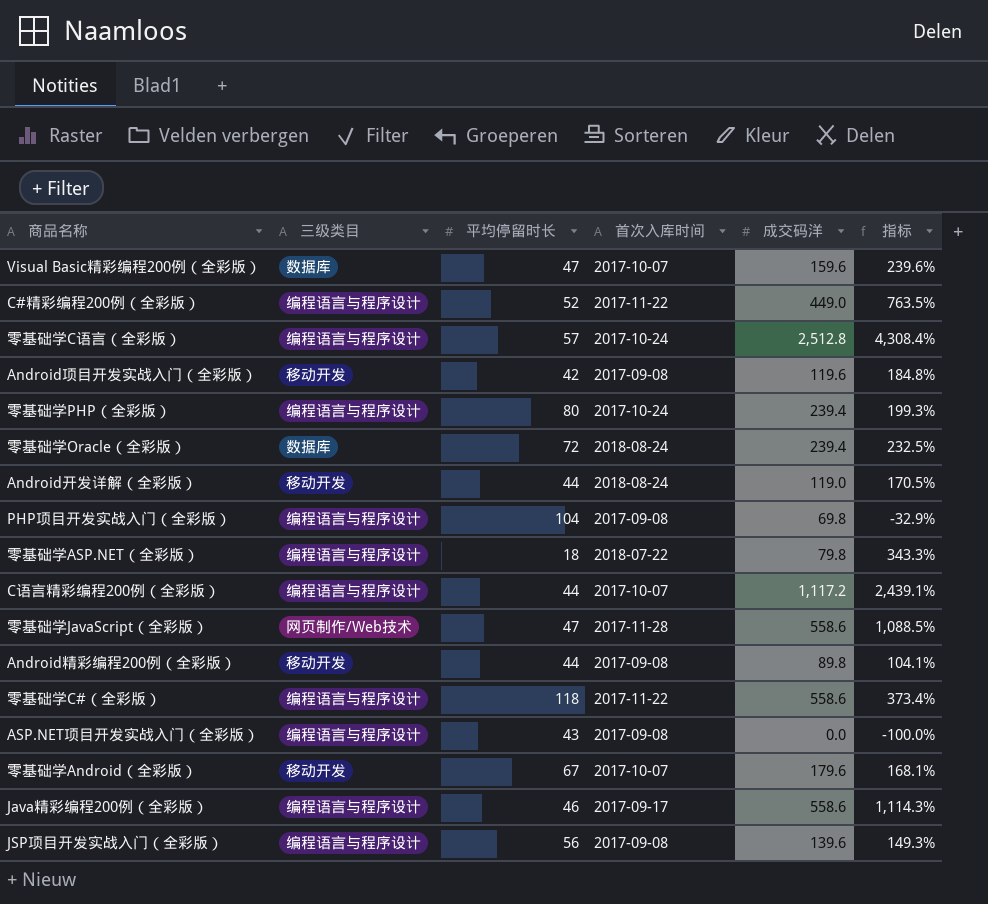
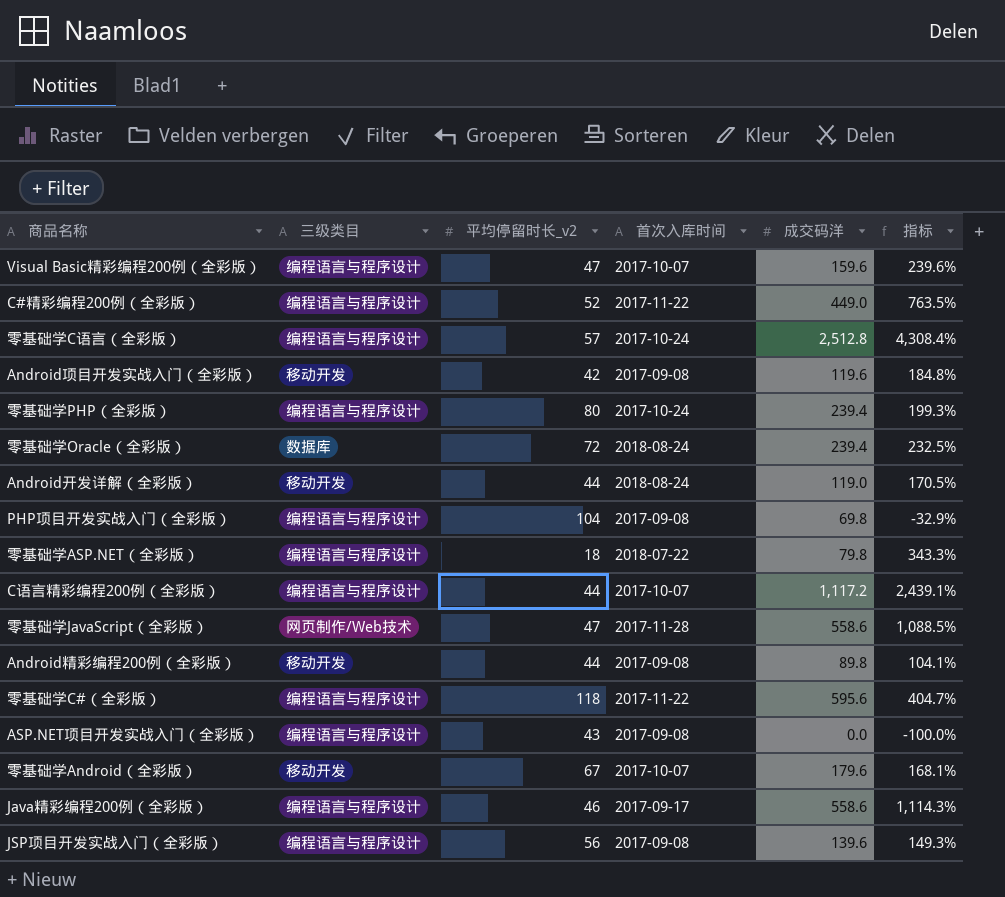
column name: 平均停留时长 -> 平均停留时长_v2
Visual Basic精彩编程200例（全彩版） | 三级类目: 数据库 -> 编程语言与程序设计
零基础学C#（全彩版） | 成交码洋: 558.6 -> 595.6
零基础学C#（全彩版） | 指标: 373.4% -> 404.7%

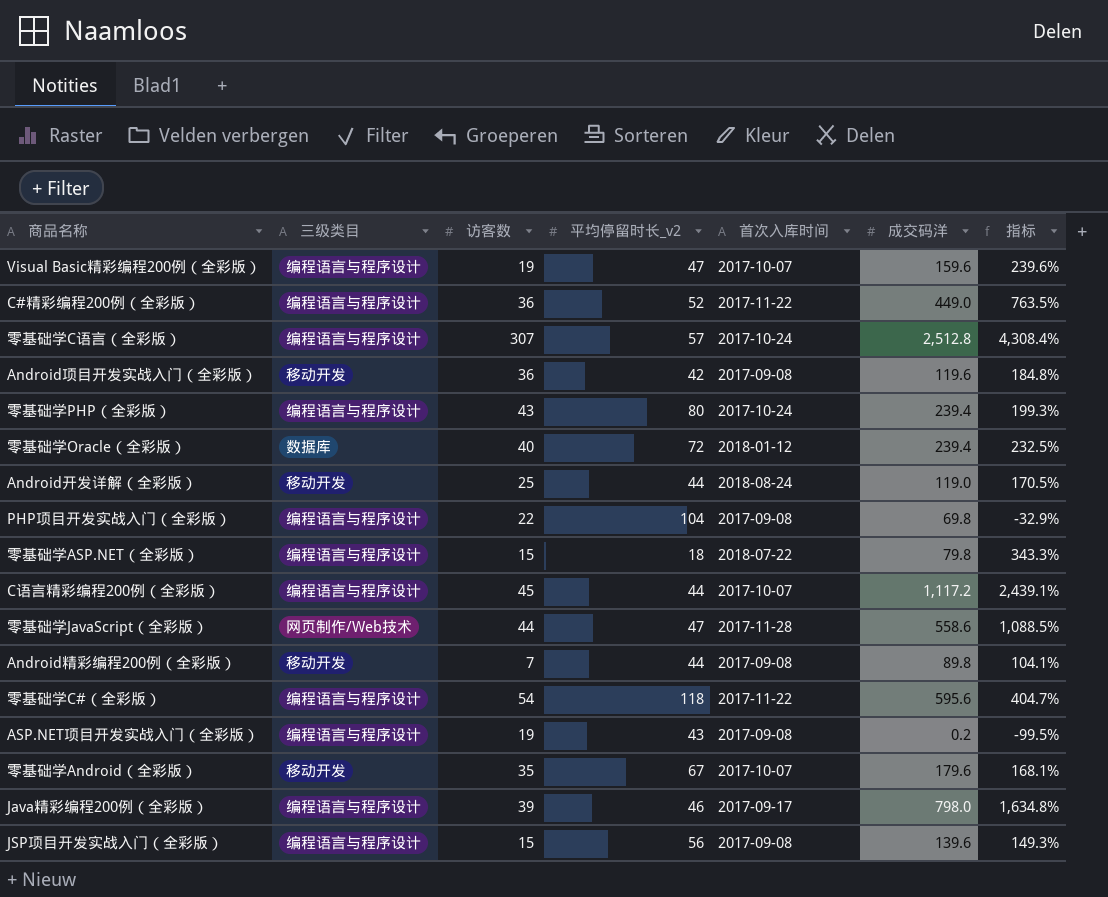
column 访客数 | position: none -> 3
零基础学Oracle（全彩版） | 首次入库时间: 2018-08-24 -> 2018-01-12
ASP.NET项目开发实战入门（全彩版） | 成交码洋: 0.0 -> 0.2
ASP.NET项目开发实战入门（全彩版） | 指标: -100.0% -> -99.5%
Java精彩编程200例（全彩版） | 成交码洋: 558.6 -> 798.0
Java精彩编程200例（全彩版） | 指标: 1,114.3% -> 1,634.8%

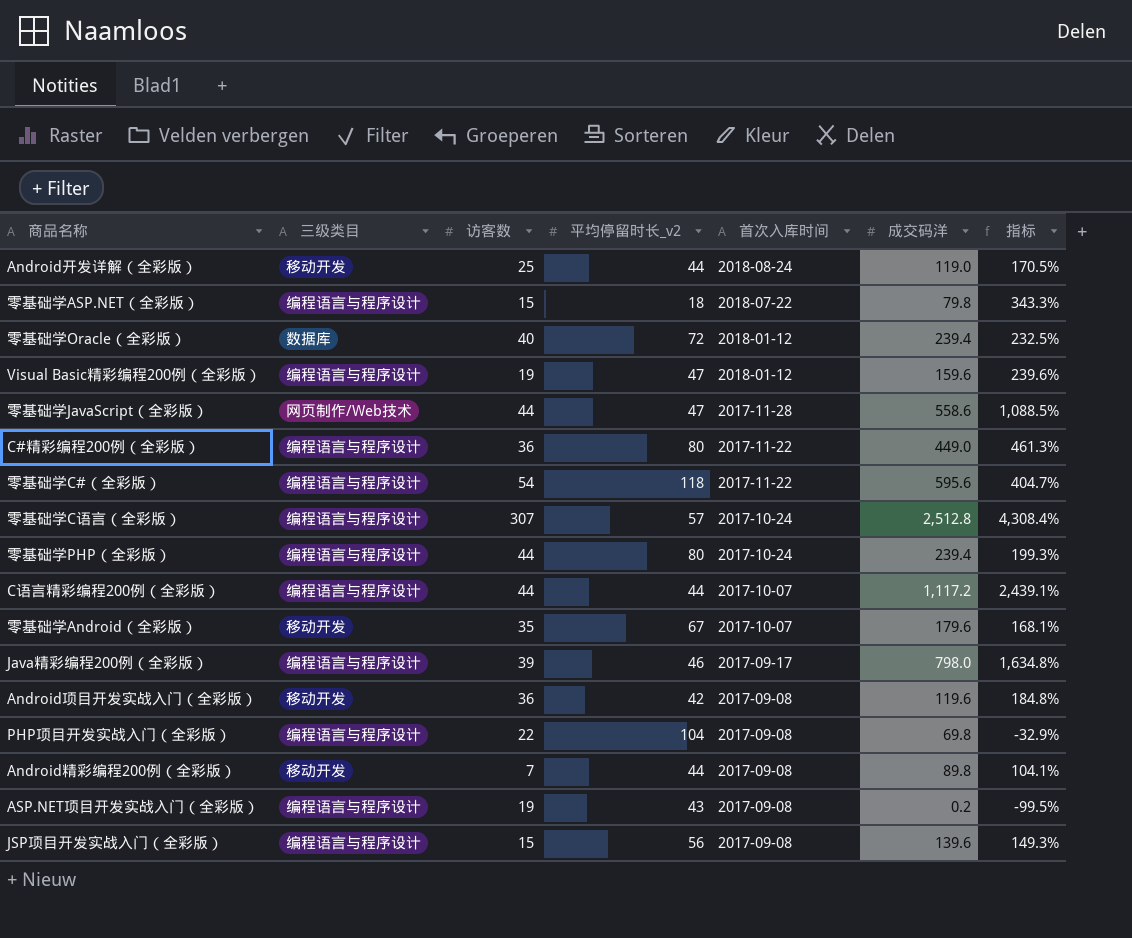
row order: none -> 首次入库时间 descending
Visual Basic精彩编程200例（全彩版） | 首次入库时间: 2017-10-07 -> 2018-01-12
C#精彩编程200例（全彩版） | 平均停留时长_v2: 52 -> 80
C#精彩编程200例（全彩版） | 指标: 763.5% -> 461.3%
零基础学PHP（全彩版） | 访客数: 43 -> 44
C语言精彩编程200例（全彩版） | 访客数: 45 -> 44

